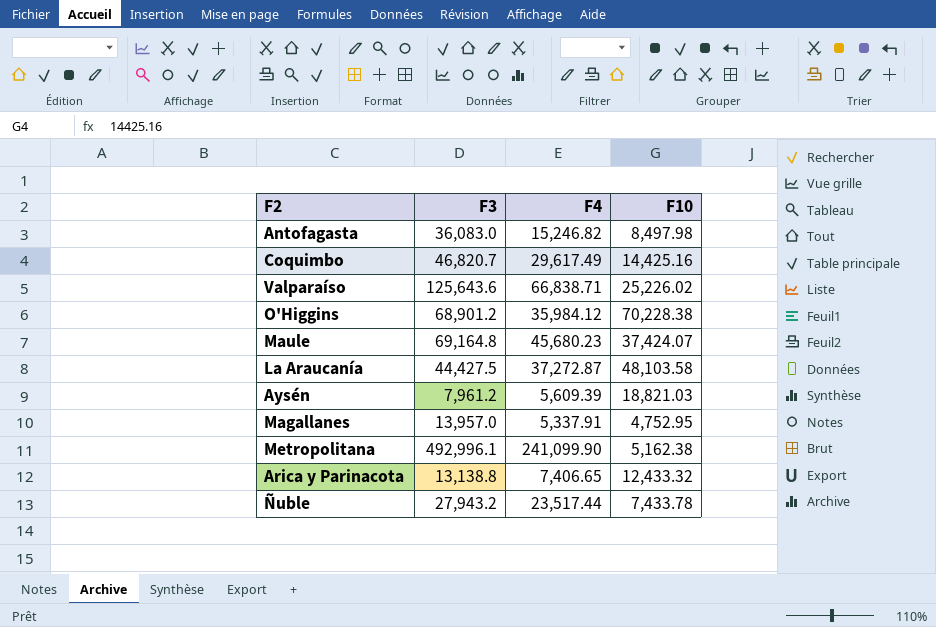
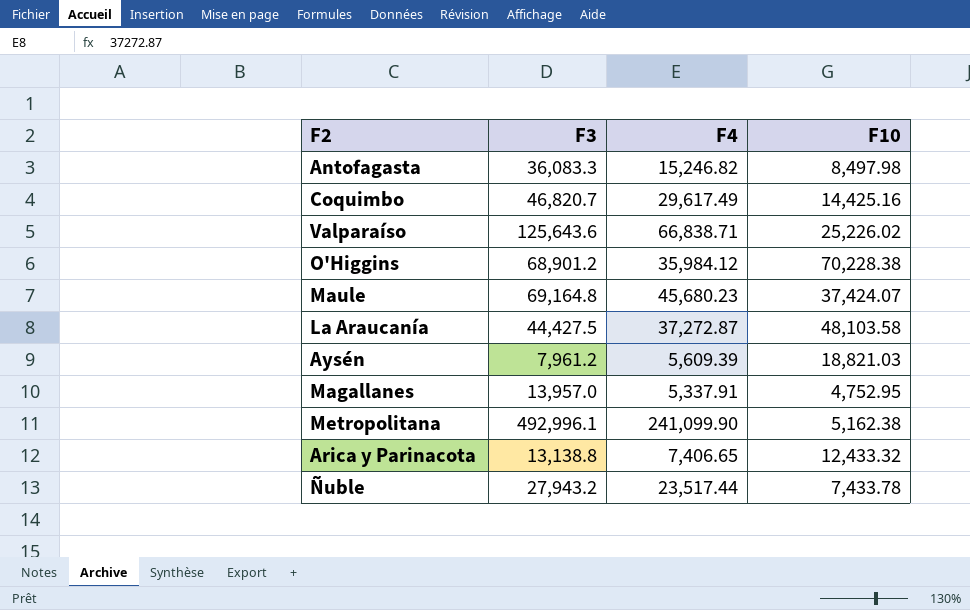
Antofagasta | F3: 36,083.0 -> 36,083.3

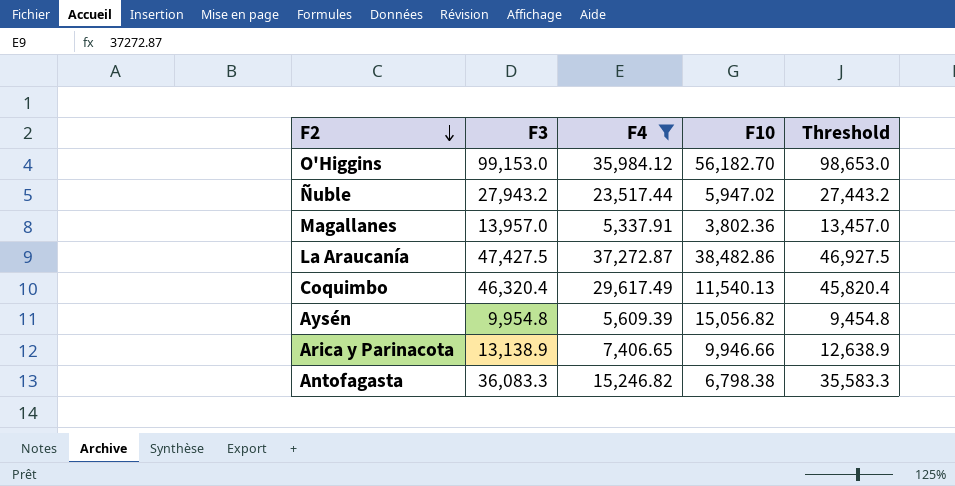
filter: none -> F4 <= 37,272.87
row order: none -> F2 descending
column Threshold | formula: none -> [F3] - 500
O'Higgins | F3: 68,901.2 -> 99,153.0
O'Higgins | F10: 70,228.38 -> 56,182.70
Ñuble | F10: 7,433.78 -> 5,947.02
Magallanes | F10: 4,752.95 -> 3,802.36
La Araucanía | F3: 44,427.5 -> 47,427.5
La Araucanía | F10: 48,103.58 -> 38,482.86
Coquimbo | F3: 46,820.7 -> 46,320.4
Coquimbo | F10: 14,425.16 -> 11,540.13
Aysén | F3: 7,961.2 -> 9,954.8
Aysén | F10: 18,821.03 -> 15,056.82
Arica y Parinacota | F3: 13,138.8 -> 13,138.9
Arica y Parinacota | F10: 12,433.32 -> 9,946.66
Antofagasta | F10: 8,497.98 -> 6,798.38

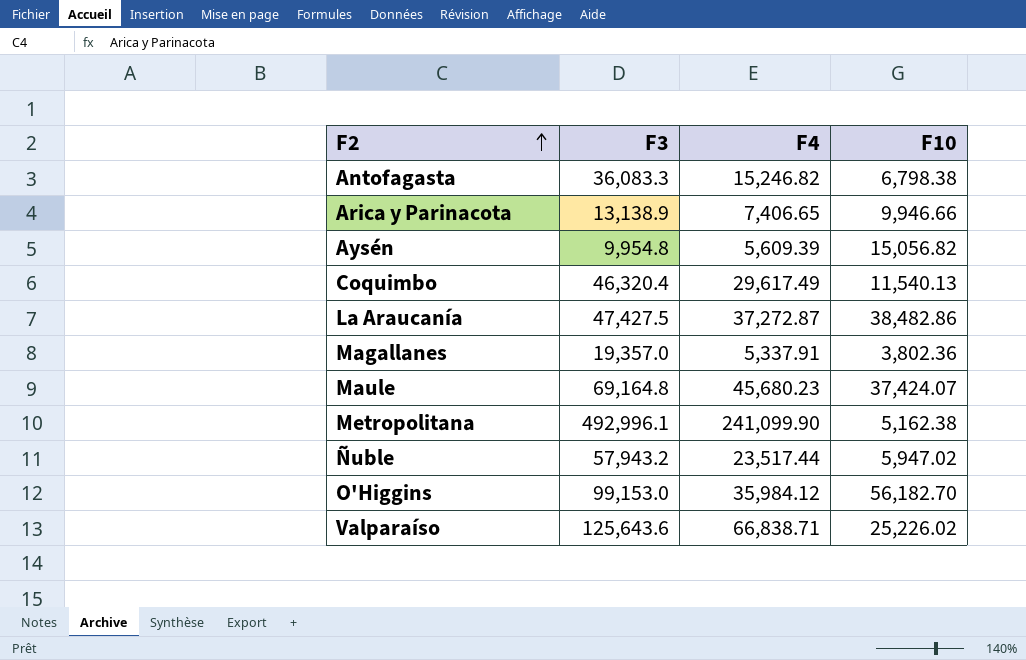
filter: F4 <= 37,272.87 -> none
row order: F2 descending -> F2 ascending
column Threshold | formula: [F3] - 500 -> none
Magallanes | F3: 13,957.0 -> 19,357.0
Ñuble | F3: 27,943.2 -> 57,943.2

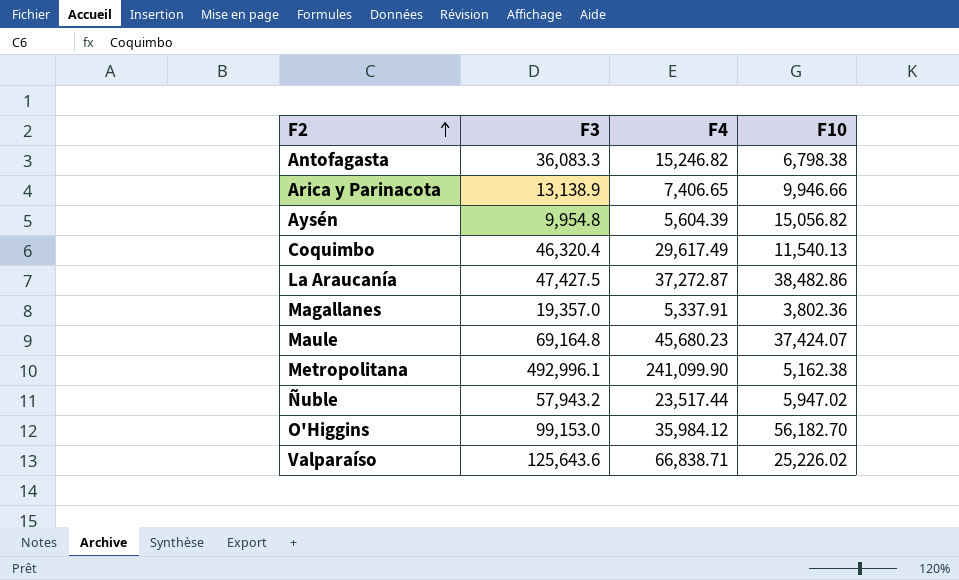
Aysén | F4: 5,609.39 -> 5,604.39

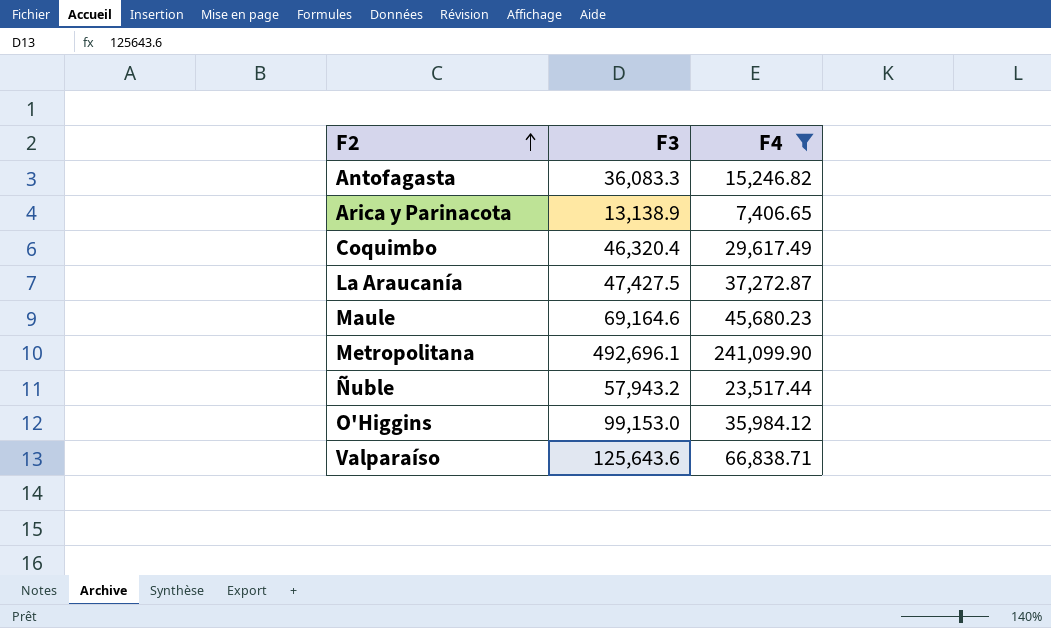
filter: none -> F4 >= 7,406.65
column F10 | position: 4 -> none
Maule | F3: 69,164.8 -> 69,164.6
Metropolitana | F3: 492,996.1 -> 492,696.1

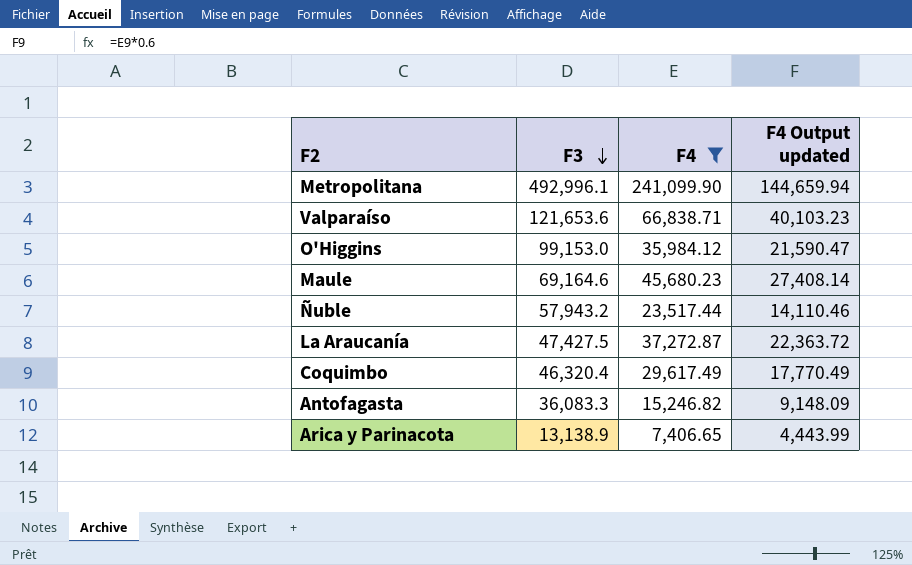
row order: F2 ascending -> F3 descending
column F4 Output updated | formula: none -> [F4] * 0.6
Metropolitana | F3: 492,696.1 -> 492,996.1
Valparaíso | F3: 125,643.6 -> 121,653.6

